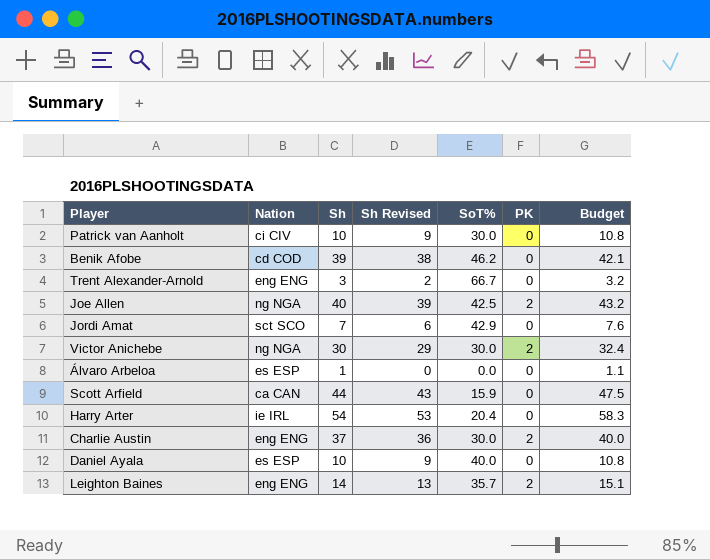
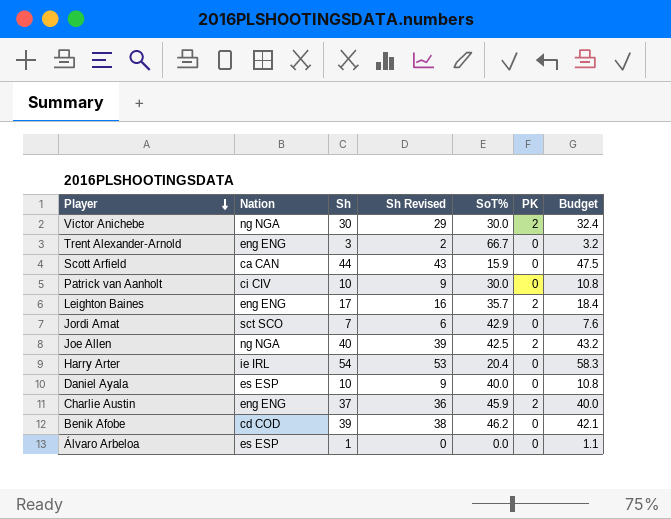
row order: none -> Player descending
Leighton Baines | Sh: 14 -> 17
Leighton Baines | Sh Revised: 13 -> 16
Leighton Baines | Budget: 15.1 -> 18.4
Charlie Austin | SoT%: 30.0 -> 45.9

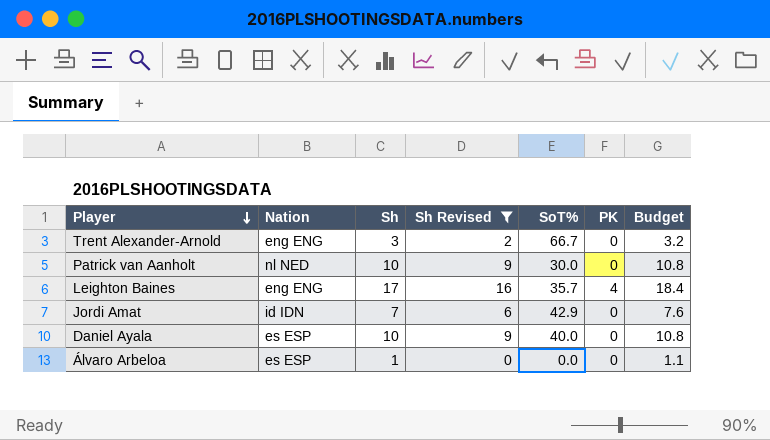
filter: none -> Sh Revised <= 16
Patrick van Aanholt | Nation: ci CIV -> nl NED
Leighton Baines | PK: 2 -> 4
Jordi Amat | Nation: sct SCO -> id IDN

